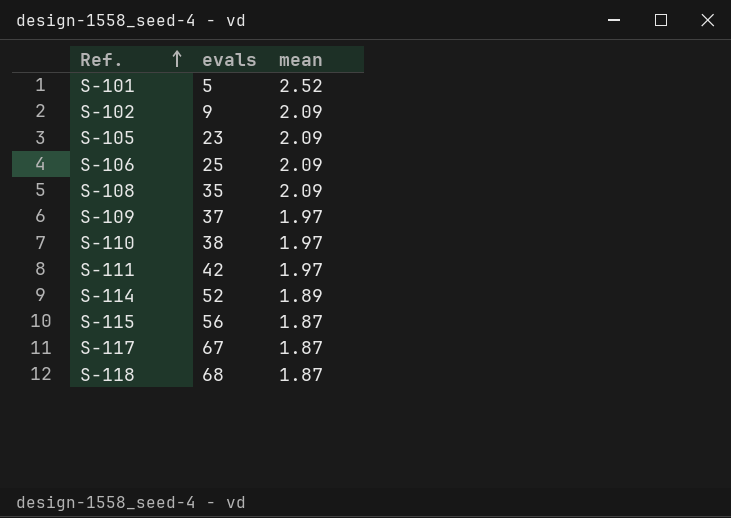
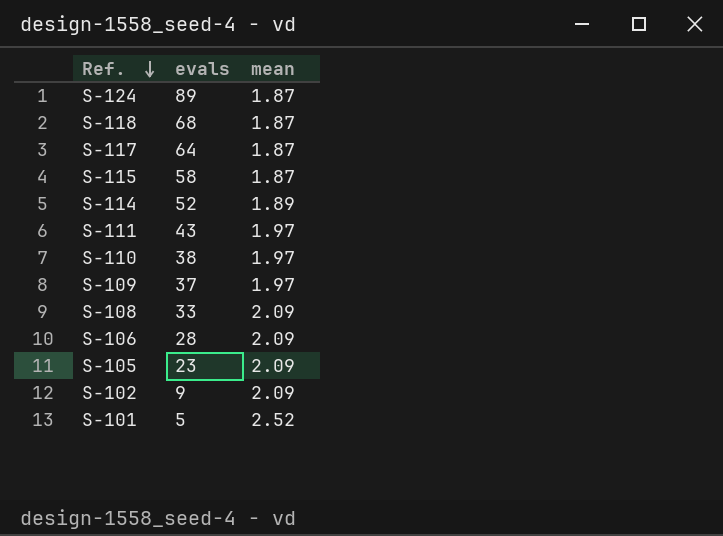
row order: Ref. ascending -> Ref. descending
row S-124: none -> 89 | 1.87
S-117 | evals: 67 -> 64
S-115 | evals: 56 -> 58
S-111 | evals: 42 -> 43
S-108 | evals: 35 -> 33
S-106 | evals: 25 -> 28

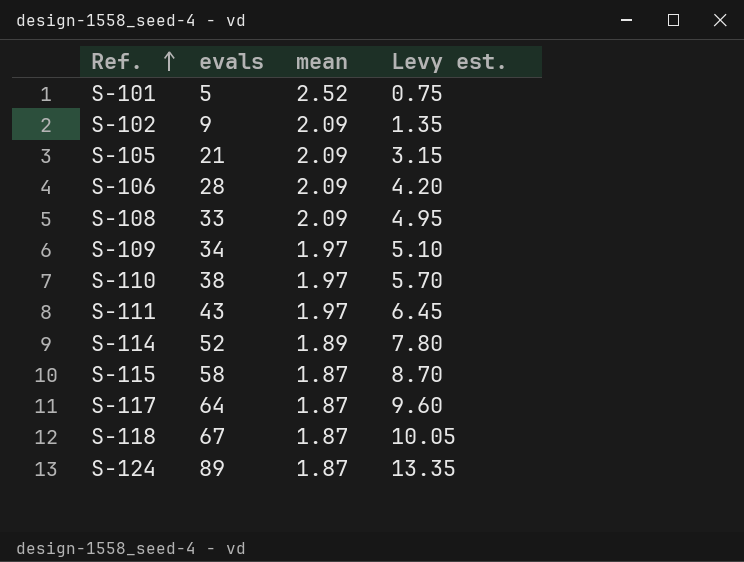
row order: Ref. descending -> Ref. ascending
column Levy est. | formula: none -> [evals] * 0.15
S-105 | evals: 23 -> 21
S-109 | evals: 37 -> 34
S-118 | evals: 68 -> 67

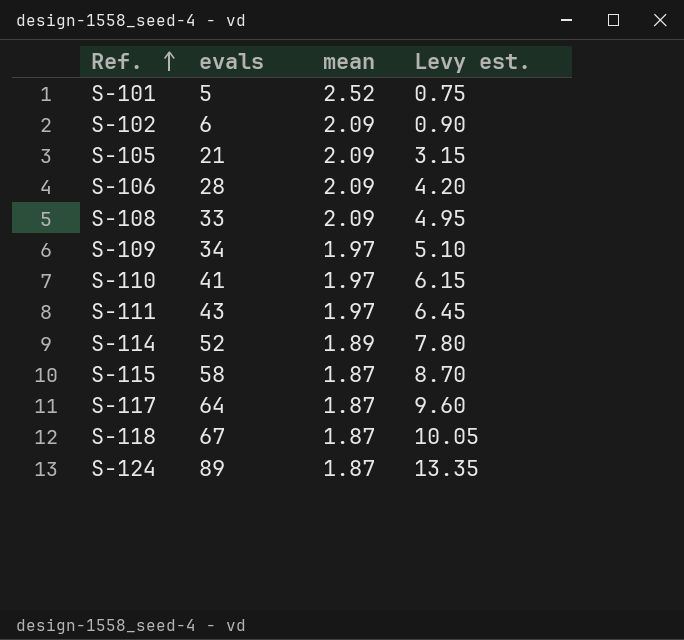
S-102 | evals: 9 -> 6
S-102 | Levy est.: 1.35 -> 0.90
S-110 | evals: 38 -> 41
S-110 | Levy est.: 5.70 -> 6.15

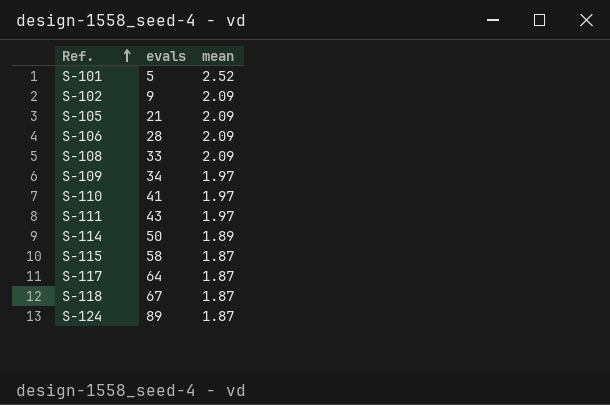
column Levy est. | formula: [evals] * 0.15 -> none
S-102 | evals: 6 -> 9
S-114 | evals: 52 -> 50

